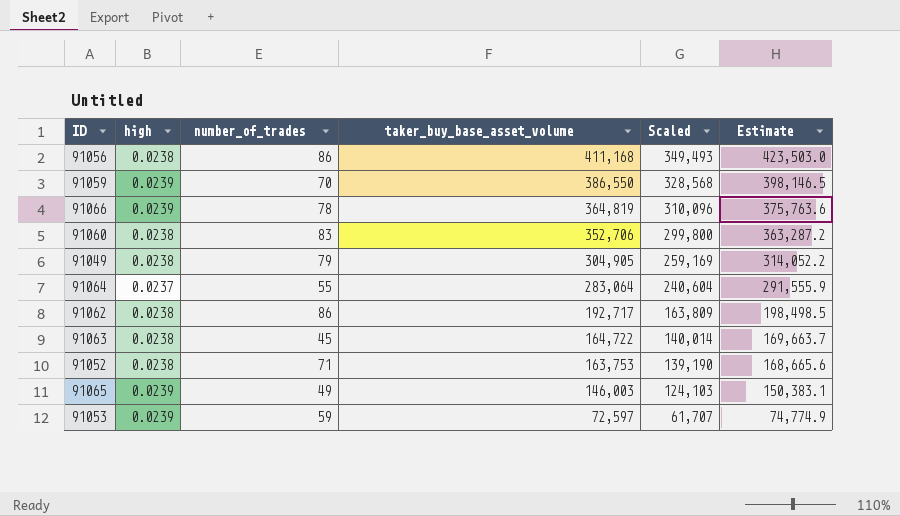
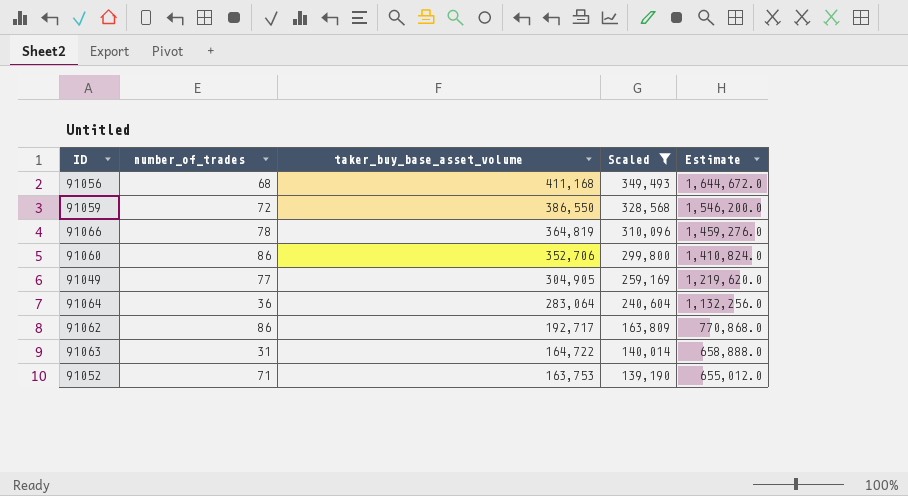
filter: none -> Scaled >= 139,190
column high | position: 2 -> none
column Estimate | formula: [taker_buy_base_asset_volume] * 1.03 -> [taker_buy_base_asset_volume] * 4
91056 | number_of_trades: 86 -> 68
91059 | number_of_trades: 70 -> 72
91060 | number_of_trades: 83 -> 86
91049 | number_of_trades: 79 -> 77
91064 | number_of_trades: 55 -> 36
91063 | number_of_trades: 45 -> 31

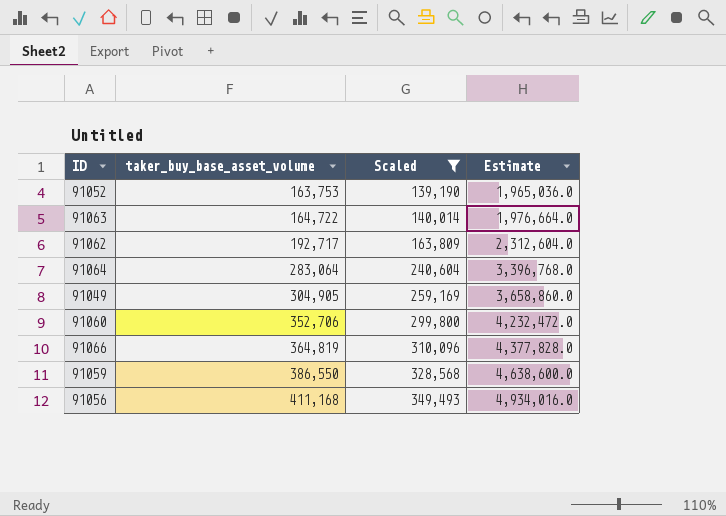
row order: taker_buy_base_asset_volume descending -> taker_buy_base_asset_volume ascending
column number_of_trades | position: 2 -> none
column Estimate | formula: [taker_buy_base_asset_volume] * 4 -> [taker_buy_base_asset_volume] * 12

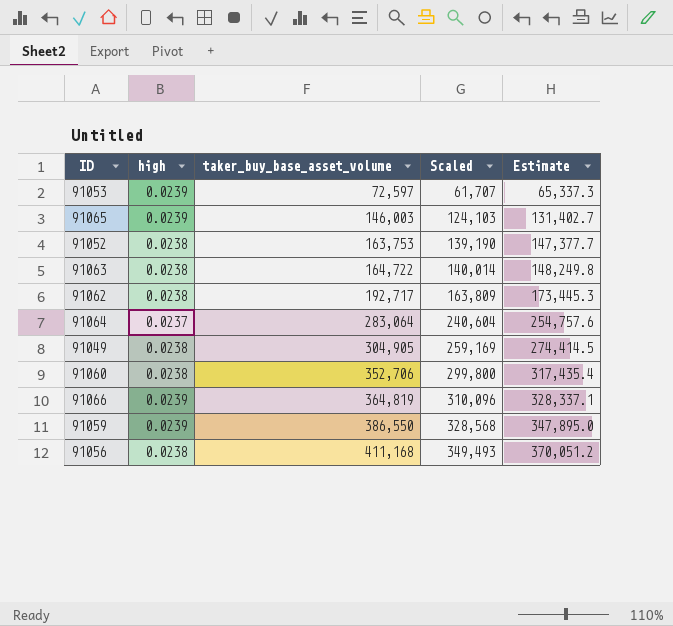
filter: Scaled >= 139,190 -> none
column high | position: none -> 2
column Estimate | formula: [taker_buy_base_asset_volume] * 12 -> [taker_buy_base_asset_volume] * 0.9

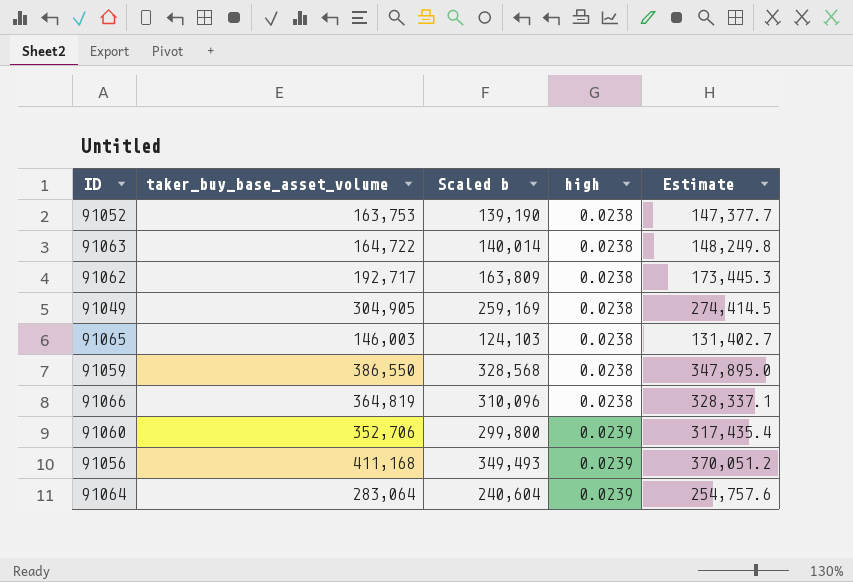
row order: taker_buy_base_asset_volume ascending -> high ascending
column name: Scaled -> Scaled b
column high | position: 2 -> 4
row 91053: 0.0239 | 72,597 | 61,707 | 65,337.3 -> none
91065 | high: 0.0239 -> 0.0238
91059 | high: 0.0239 -> 0.0238
91066 | high: 0.0239 -> 0.0238
91060 | high: 0.0238 -> 0.0239
91056 | high: 0.0238 -> 0.0239
91064 | high: 0.0237 -> 0.0239

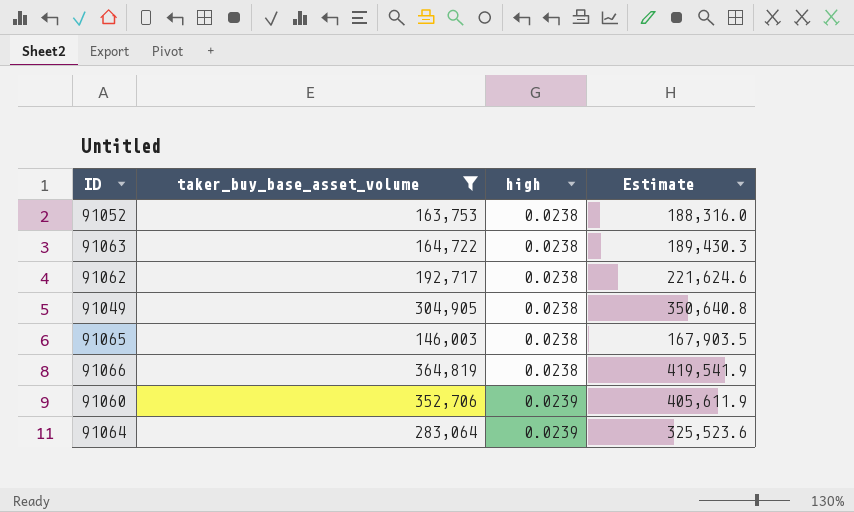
filter: none -> taker_buy_base_asset_volume <= 364,819
column Scaled b | formula: [taker_buy_base_asset_volume] * 0.85 -> none
column Estimate | formula: [taker_buy_base_asset_volume] * 0.9 -> [taker_buy_base_asset_volume] * 1.15

